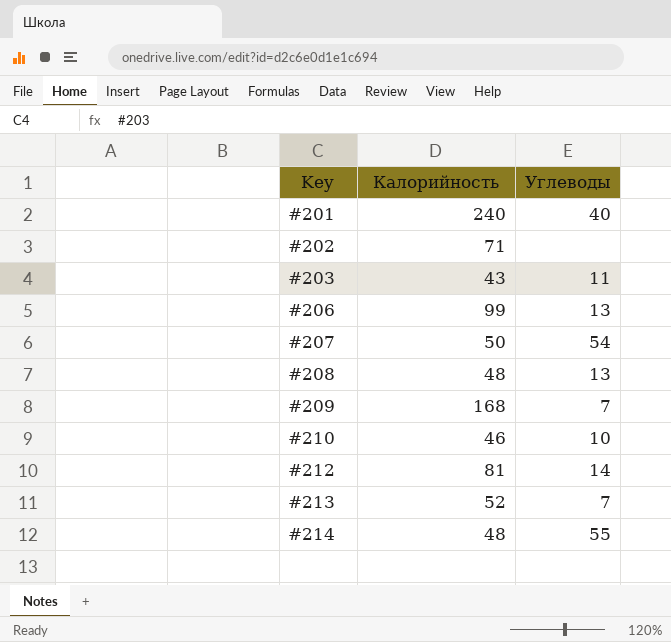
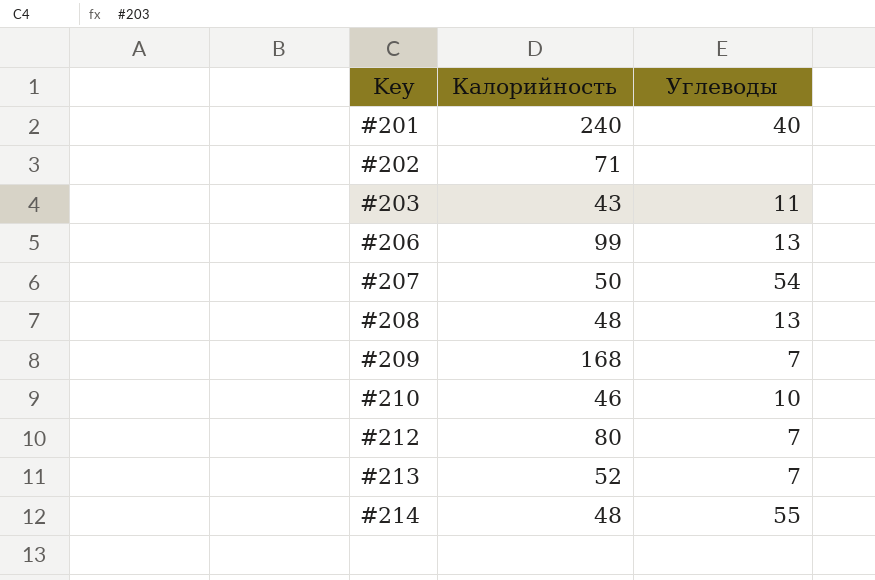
#212 | Калорийность: 81 -> 80
#212 | Углеводы: 14 -> 7

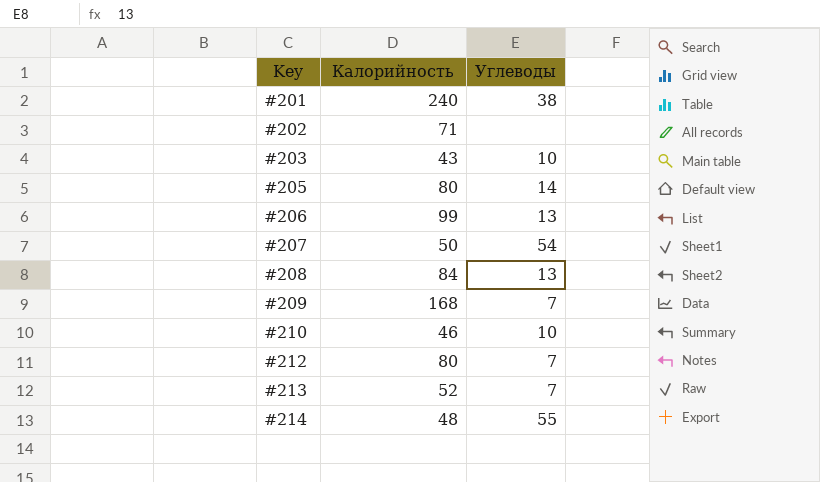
#201 | Углеводы: 40 -> 38
#203 | Углеводы: 11 -> 10
row #205: none -> 80 | 14
#208 | Калорийность: 48 -> 84

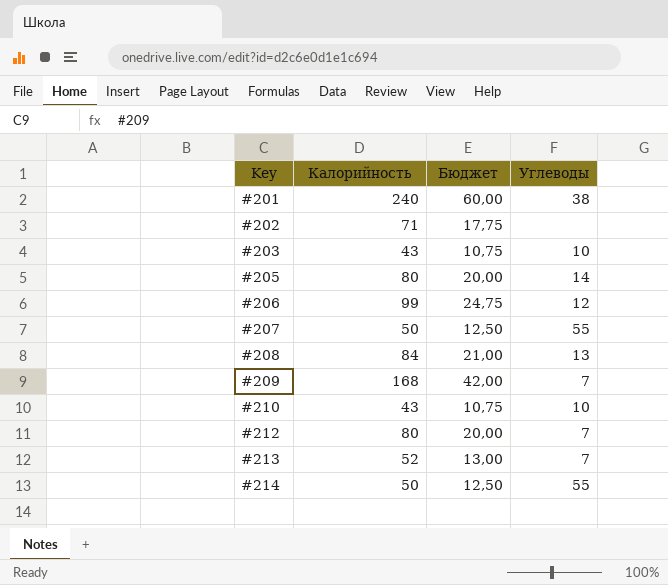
column Бюджет | formula: none -> [Калорийность] * 0,25
#206 | Углеводы: 13 -> 12
#207 | Углеводы: 54 -> 55
#210 | Калорийность: 46 -> 43
#214 | Калорийность: 48 -> 50

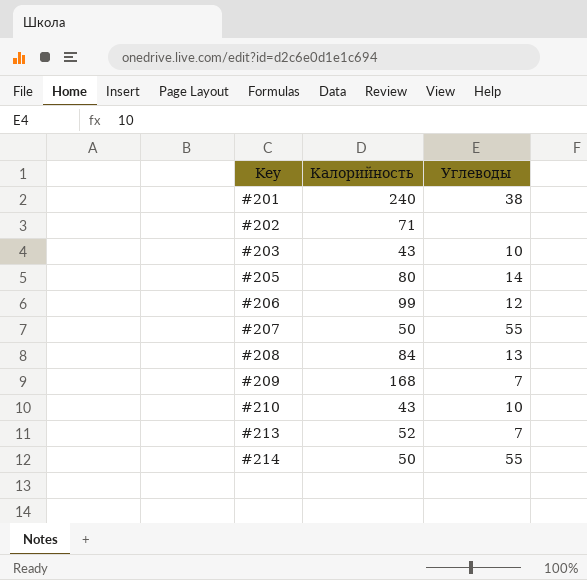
column Бюджет | formula: [Калорийность] * 0,25 -> none
row #212: 80 | 20,00 | 7 -> none

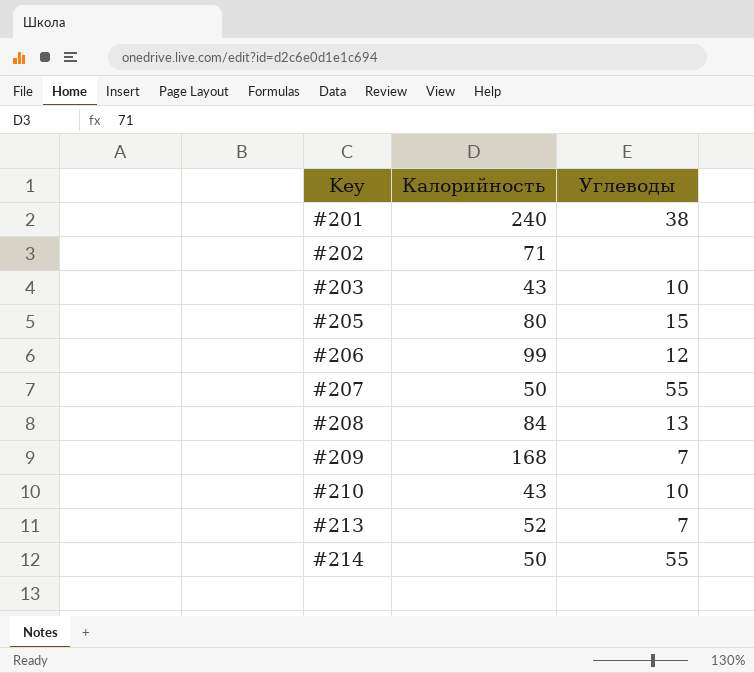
#205 | Углеводы: 14 -> 15

